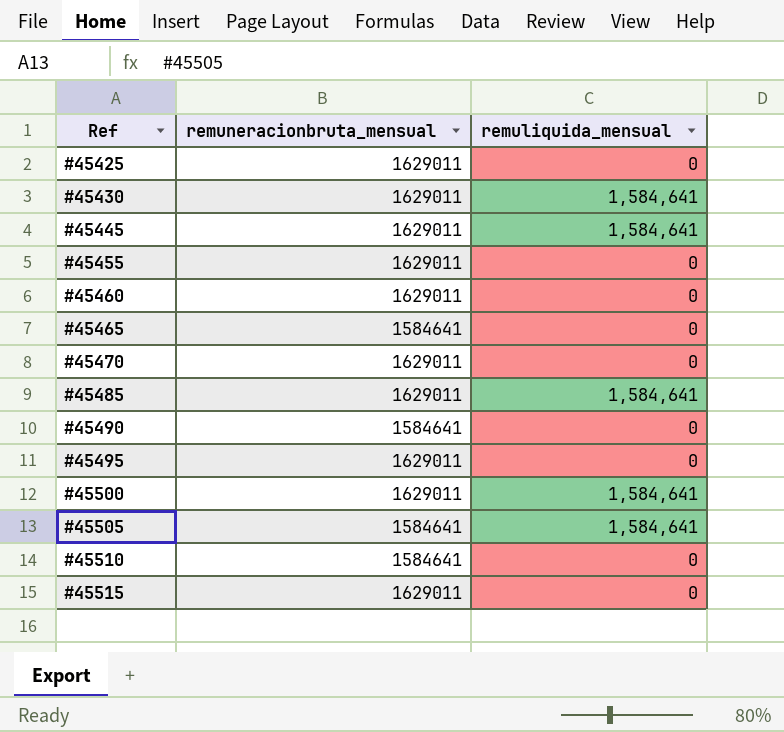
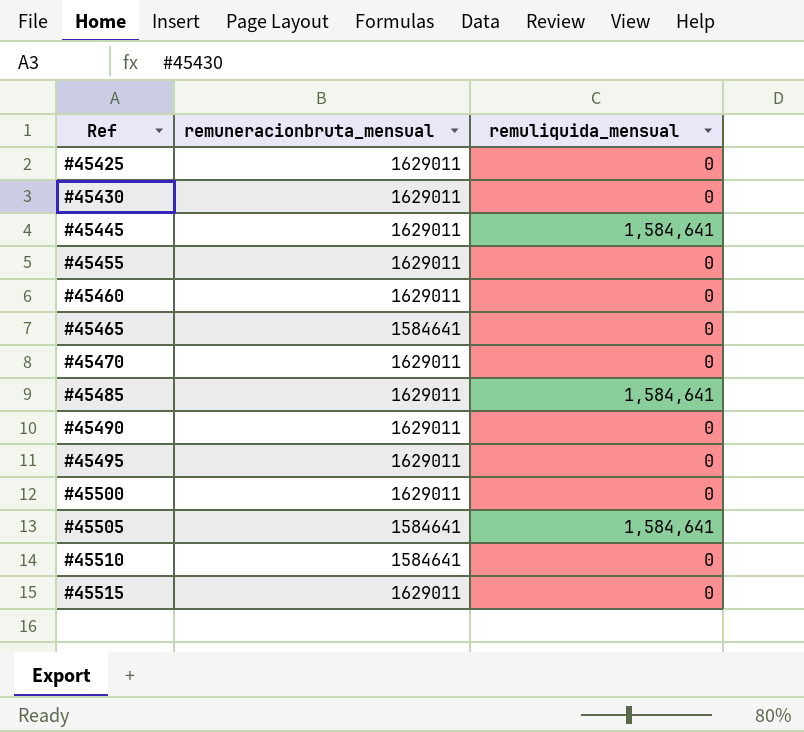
#45430 | remuliquida_mensual: 1,584,641 -> 0
#45490 | remuneracionbruta_mensual: 1584641 -> 1629011
#45500 | remuliquida_mensual: 1,584,641 -> 0

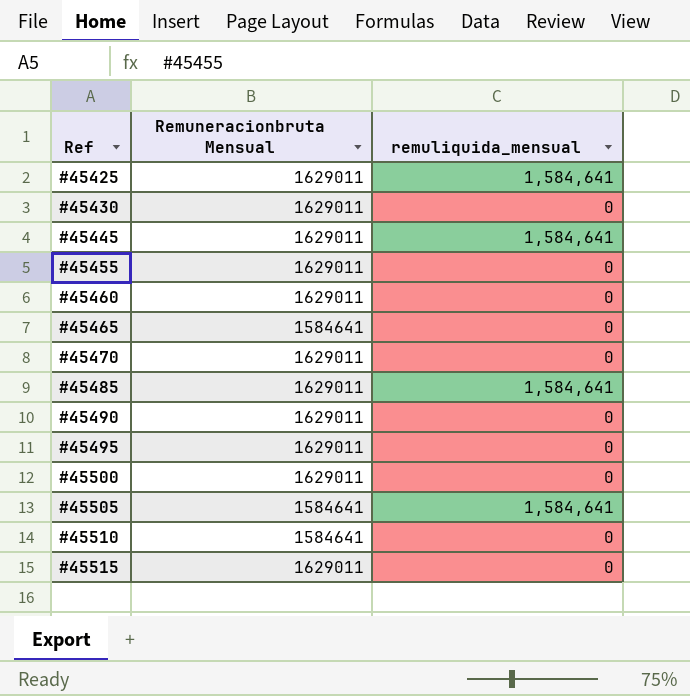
column name: remuneracionbruta_mensual -> Remuneracionbruta Mensual
#45425 | remuliquida_mensual: 0 -> 1,584,641

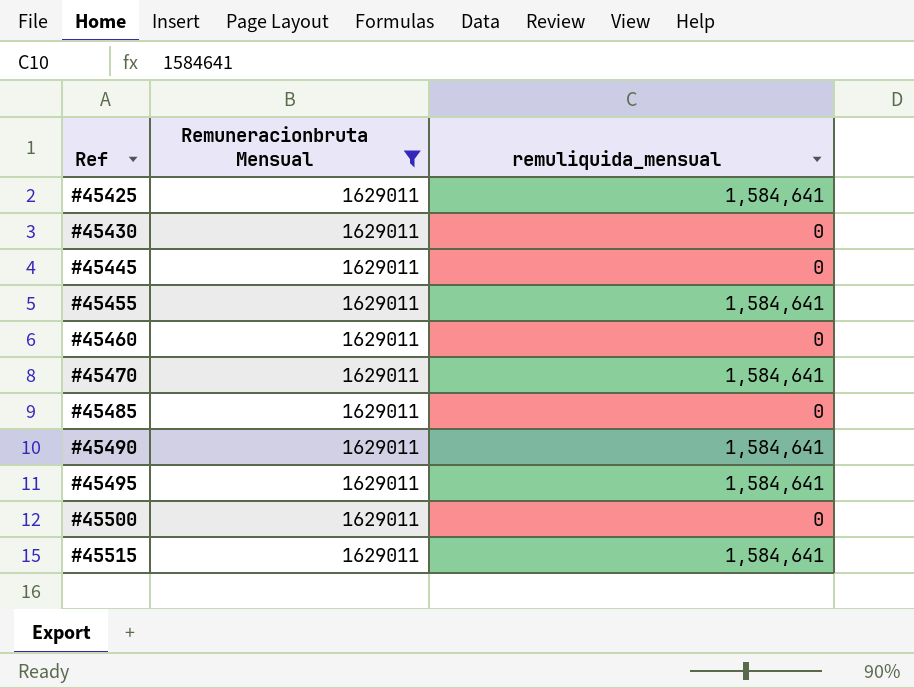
filter: none -> Remuneracionbruta Mensual = 1629011
#45445 | remuliquida_mensual: 1,584,641 -> 0
#45455 | remuliquida_mensual: 0 -> 1,584,641
#45470 | remuliquida_mensual: 0 -> 1,584,641
#45485 | remuliquida_mensual: 1,584,641 -> 0
#45490 | remuliquida_mensual: 0 -> 1,584,641
#45495 | remuliquida_mensual: 0 -> 1,584,641
#45515 | remuliquida_mensual: 0 -> 1,584,641

